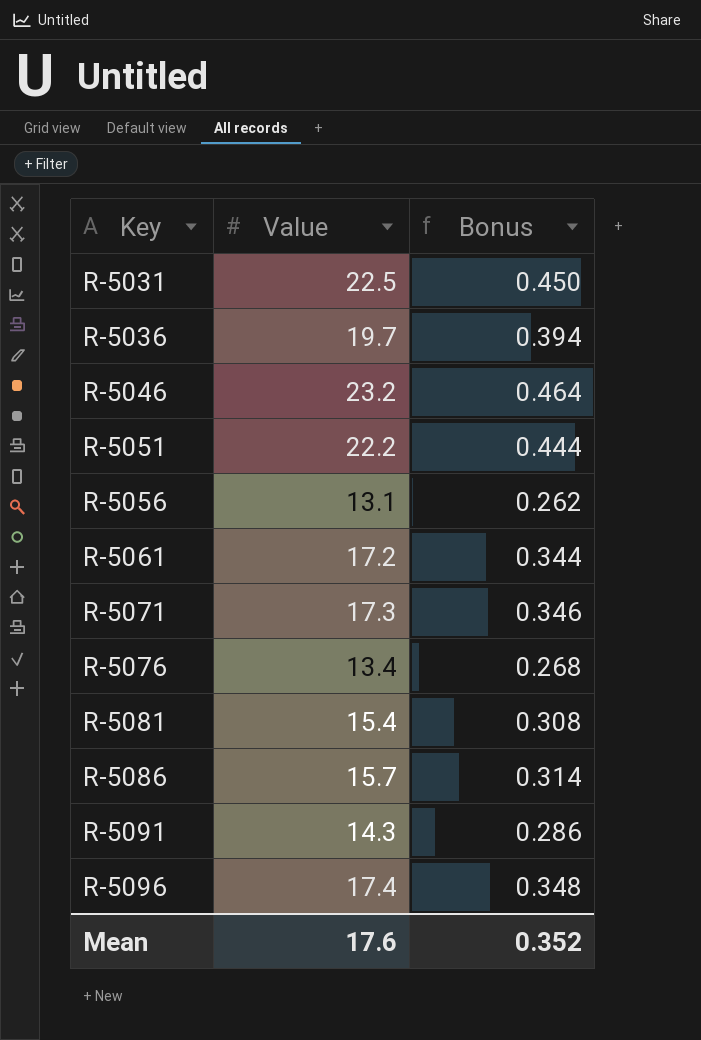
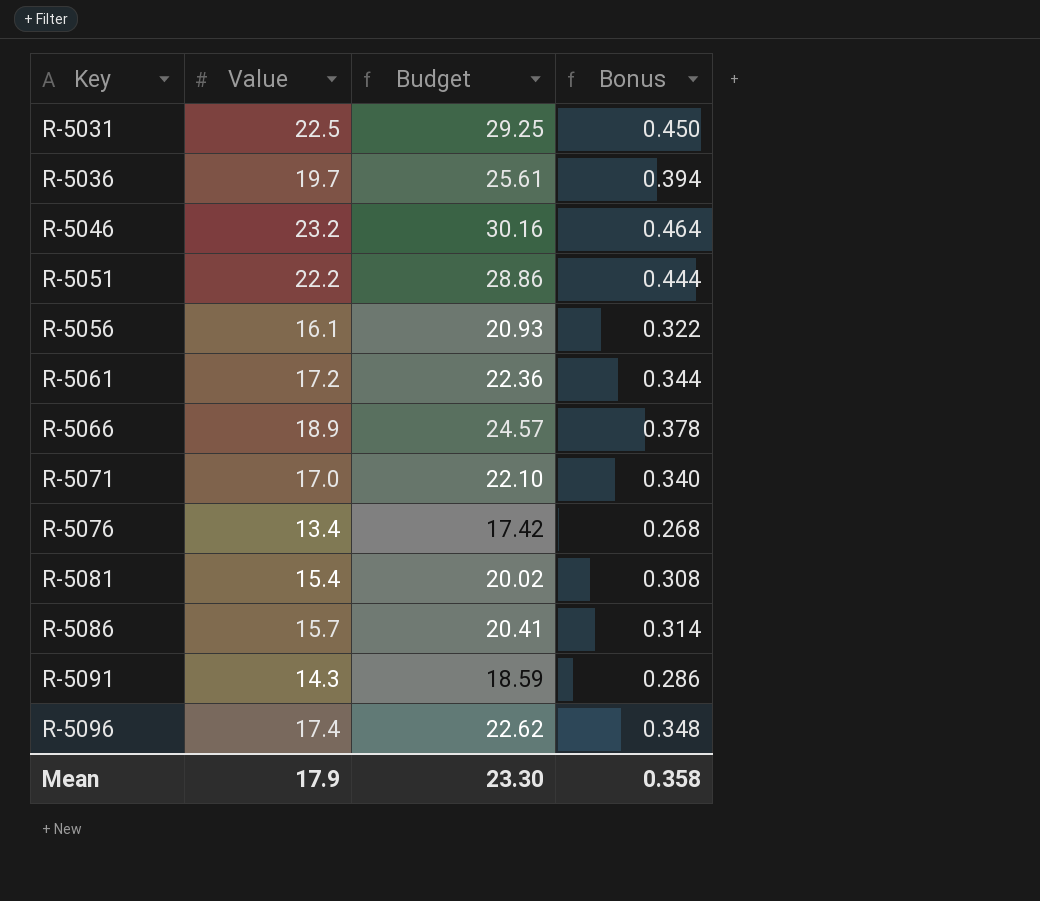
column Budget | formula: none -> [Value] * 1.3
R-5056 | Value: 13.1 -> 16.1
R-5056 | Bonus: 0.262 -> 0.322
row R-5066: none -> 18.9 | 24.57 | 0.378
R-5071 | Value: 17.3 -> 17.0
R-5071 | Bonus: 0.346 -> 0.340
Mean | Value: 17.6 -> 17.9
Mean | Bonus: 0.352 -> 0.358

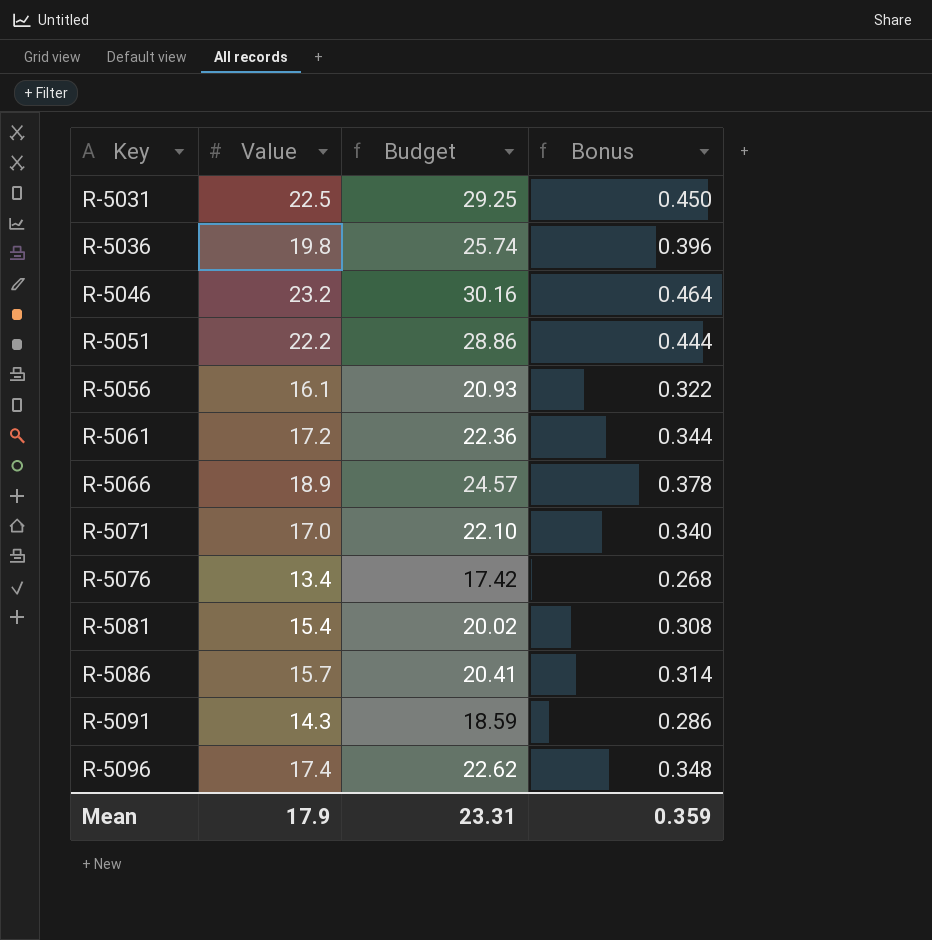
R-5036 | Value: 19.7 -> 19.8
R-5036 | Budget: 25.61 -> 25.74
R-5036 | Bonus: 0.394 -> 0.396
Mean | Budget: 23.30 -> 23.31
Mean | Bonus: 0.358 -> 0.359

